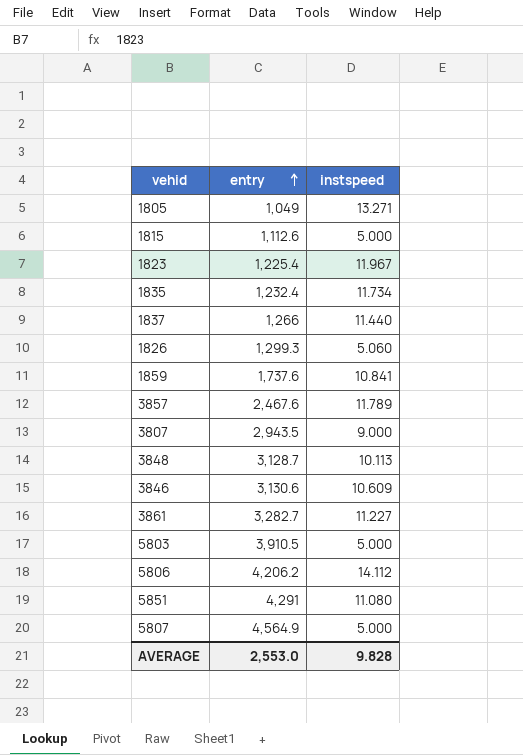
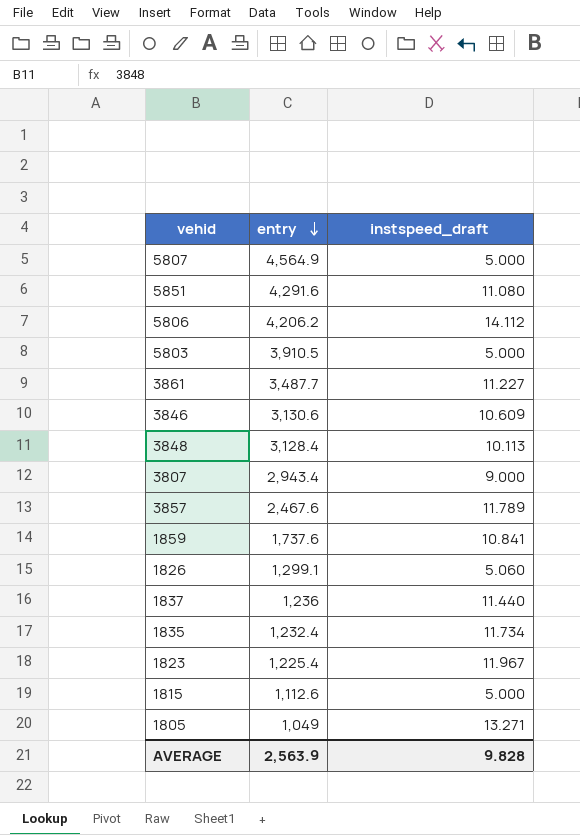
row order: entry ascending -> entry descending
column name: instspeed -> instspeed_draft
5851 | entry: 4,291 -> 4,291.6
3861 | entry: 3,282.7 -> 3,487.7
3848 | entry: 3,128.7 -> 3,128.4
3807 | entry: 2,943.5 -> 2,943.4
1826 | entry: 1,299.3 -> 1,299.1
1837 | entry: 1,266 -> 1,236
AVERAGE | entry: 2,553.0 -> 2,563.9

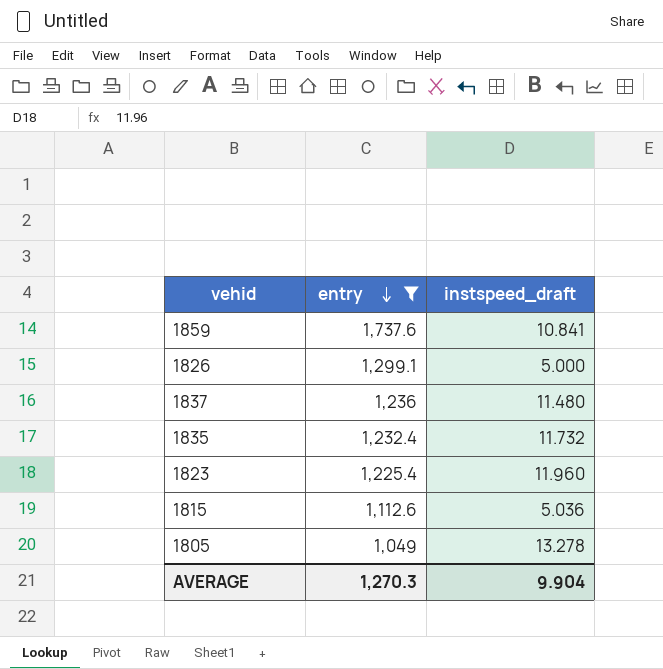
filter: none -> entry <= 1,737.6
1826 | instspeed_draft: 5.060 -> 5.000
1837 | instspeed_draft: 11.440 -> 11.480
1835 | instspeed_draft: 11.734 -> 11.732
1823 | instspeed_draft: 11.967 -> 11.960
1815 | instspeed_draft: 5.000 -> 5.036
1805 | instspeed_draft: 13.271 -> 13.278
AVERAGE | entry: 2,563.9 -> 1,270.3
AVERAGE | instspeed_draft: 9.828 -> 9.904

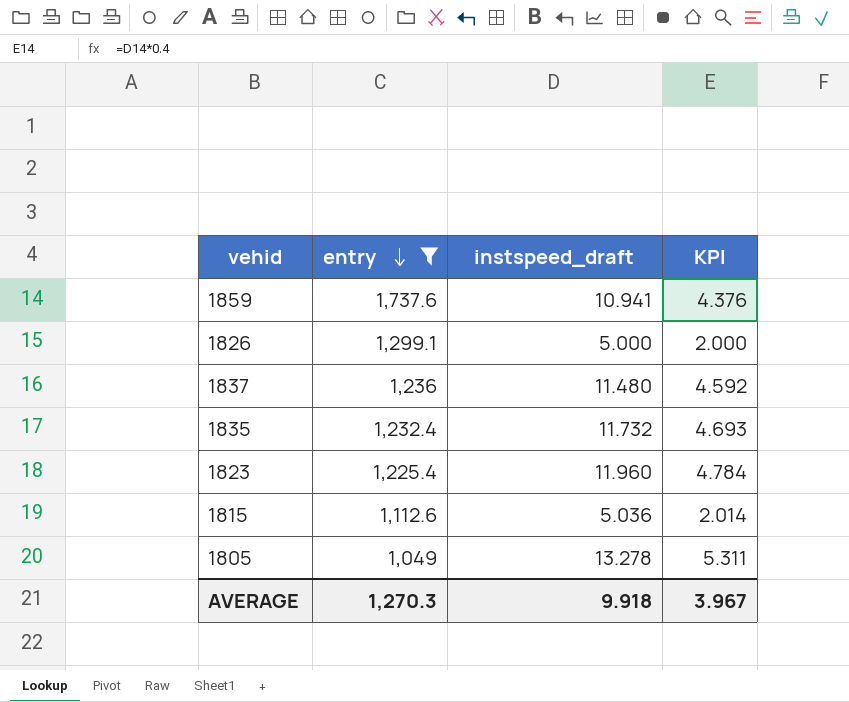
column KPI | formula: none -> [instspeed_draft] * 0.4
1859 | instspeed_draft: 10.841 -> 10.941
AVERAGE | instspeed_draft: 9.904 -> 9.918

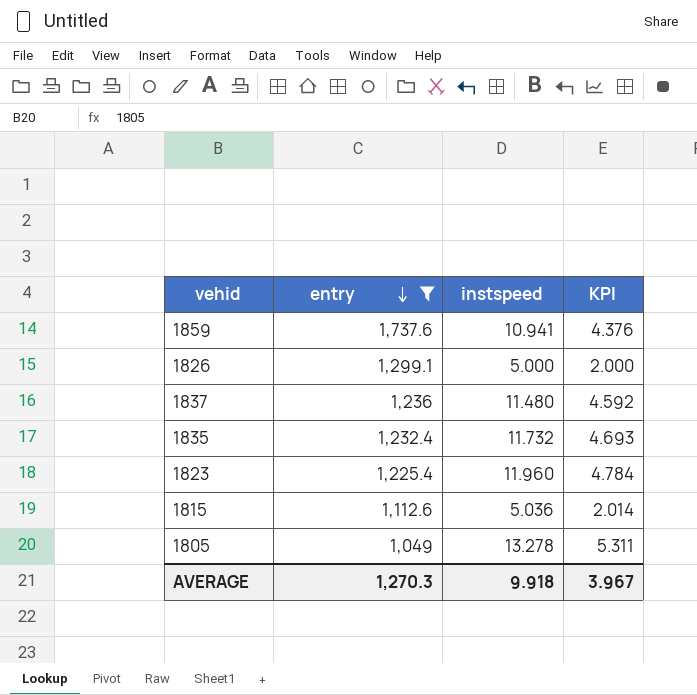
column name: instspeed_draft -> instspeed

